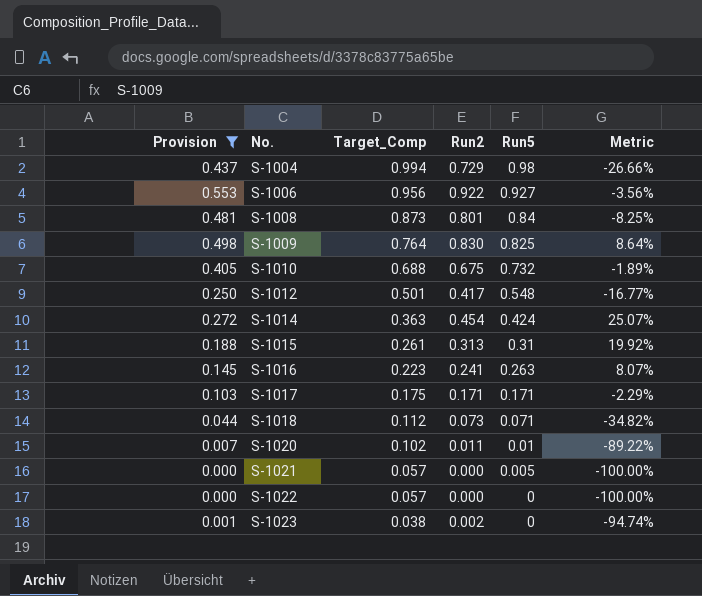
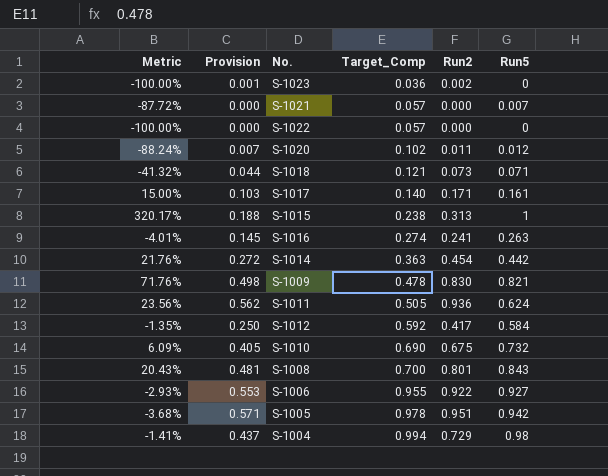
filter: Provision <= 0.553 -> none
row order: No. ascending -> Target_Comp ascending
column Metric | formula: ([Run2] - [Target_Comp]) / [Target_Comp] -> ([Run5] - [Target_Comp]) / [Target_Comp]
column Metric | position: 6 -> 1
S-1023 | Target_Comp: 0.038 -> 0.036
S-1021 | Run5: 0.005 -> 0.007
S-1020 | Run5: 0.01 -> 0.012
S-1018 | Target_Comp: 0.112 -> 0.121
S-1017 | Target_Comp: 0.175 -> 0.140
S-1017 | Run5: 0.171 -> 0.161
S-1015 | Target_Comp: 0.261 -> 0.238
S-1015 | Run5: 0.31 -> 1
S-1016 | Target_Comp: 0.223 -> 0.274
S-1014 | Run5: 0.424 -> 0.442
S-1009 | Target_Comp: 0.764 -> 0.478
S-1009 | Run5: 0.825 -> 0.821
S-1012 | Target_Comp: 0.501 -> 0.592
S-1012 | Run5: 0.548 -> 0.584
S-1010 | Target_Comp: 0.688 -> 0.690
S-1008 | Target_Comp: 0.873 -> 0.700
S-1008 | Run5: 0.84 -> 0.843
S-1006 | Target_Comp: 0.956 -> 0.955

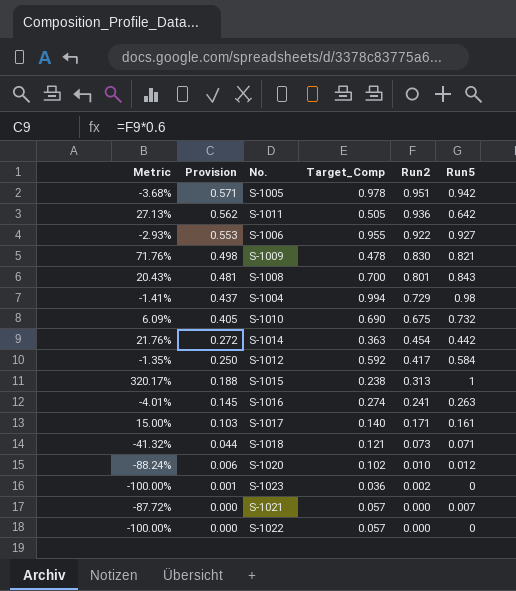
row order: Target_Comp ascending -> Provision descending
S-1011 | Metric: 23.56% -> 27.13%
S-1011 | Run5: 0.624 -> 0.642
S-1020 | Provision: 0.007 -> 0.006
S-1020 | Run2: 0.011 -> 0.010

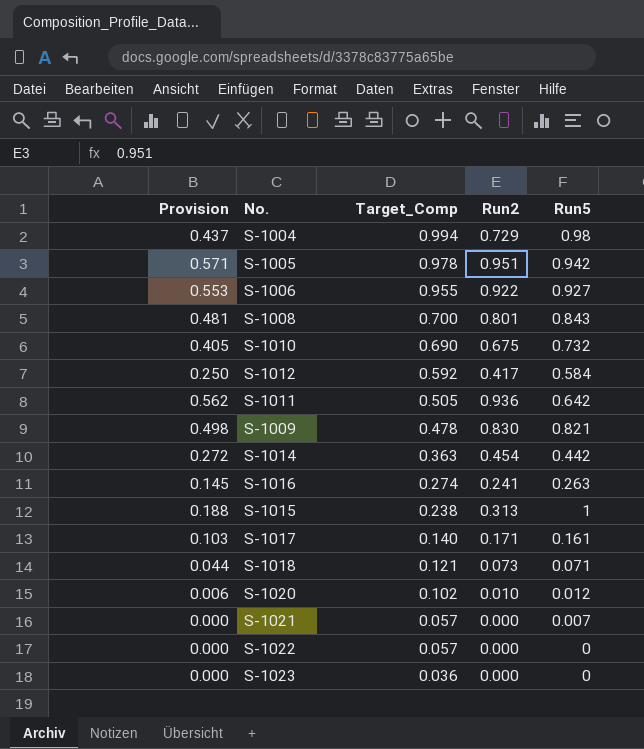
row order: Provision descending -> Target_Comp descending
column Metric | formula: ([Run5] - [Target_Comp]) / [Target_Comp] -> none
S-1023 | Provision: 0.001 -> 0.000
S-1023 | Run2: 0.002 -> 0.000

